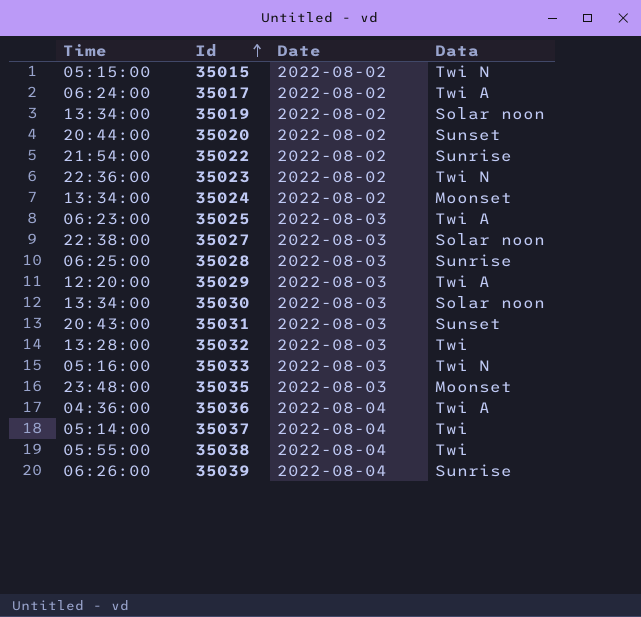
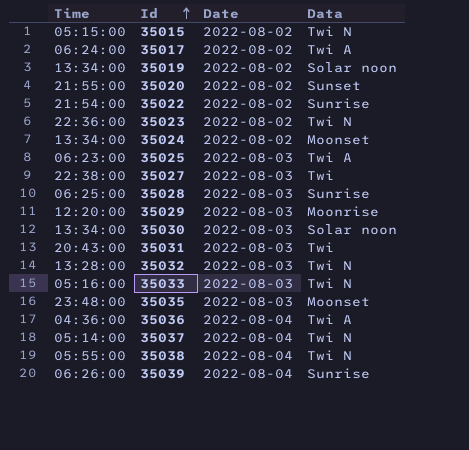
35020 | Time: 20:44:00 -> 21:55:00
35027 | Data: Solar noon -> Twi
35029 | Data: Twi A -> Moonrise
35031 | Data: Sunset -> Twi
35032 | Data: Twi -> Twi N
35037 | Data: Twi -> Twi N
35038 | Data: Twi -> Twi N

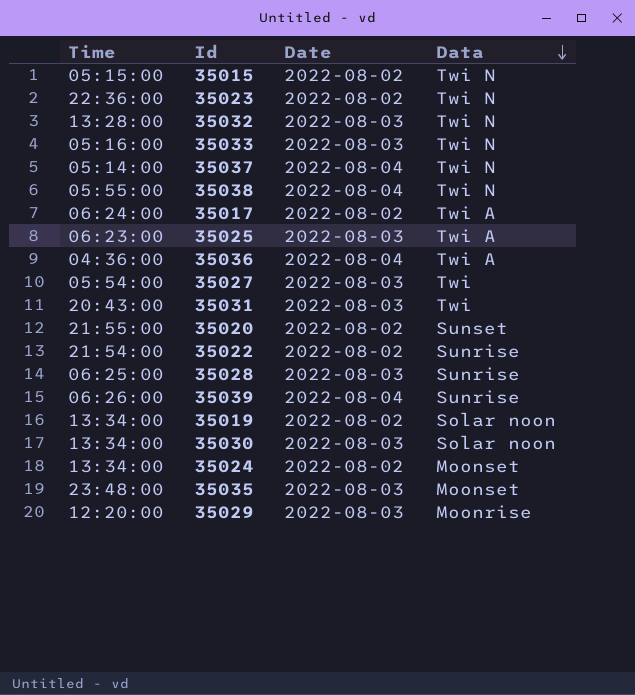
row order: Id ascending -> Data descending
35027 | Time: 22:38:00 -> 05:54:00

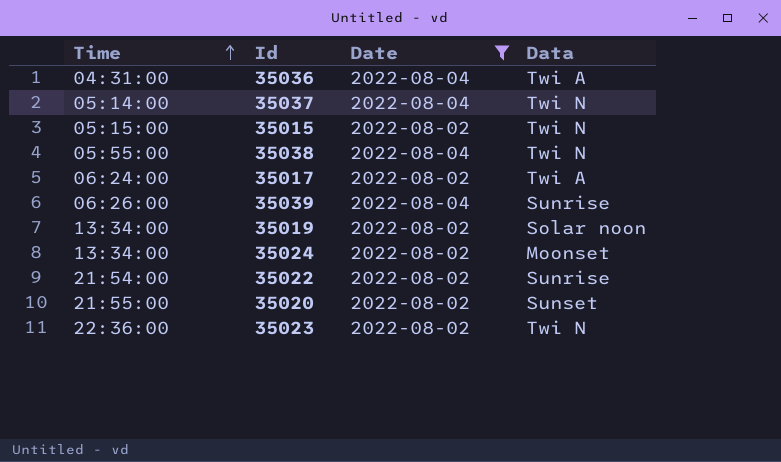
filter: none -> Date != 2022-08-03
row order: Data descending -> Time ascending
35036 | Time: 04:36:00 -> 04:31:00

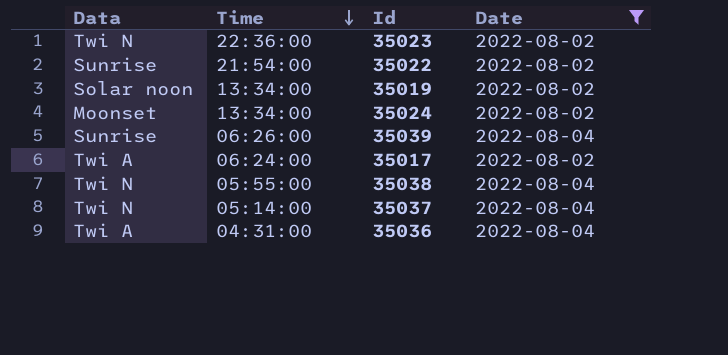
row order: Time ascending -> Time descending
column Data | position: 4 -> 1
row 35015: 05:15:00 | 2022-08-02 | Twi N -> none
row 35020: 21:55:00 | 2022-08-02 | Sunset -> none

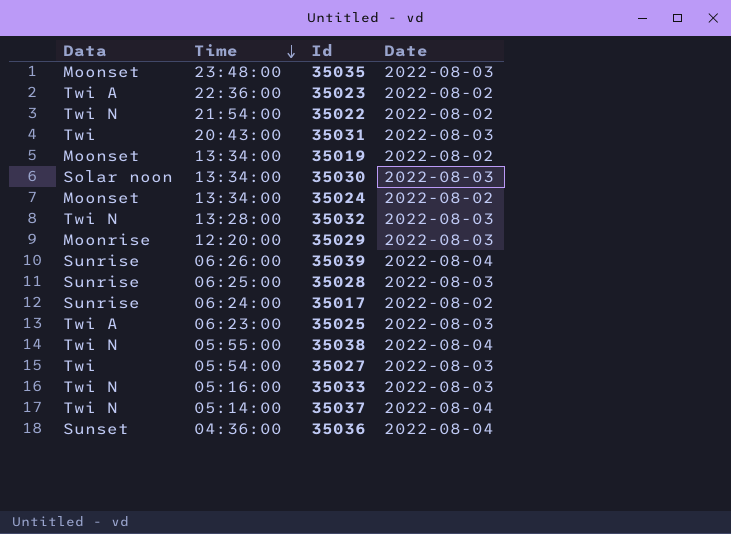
filter: Date != 2022-08-03 -> none
35023 | Data: Twi N -> Twi A
35022 | Data: Sunrise -> Twi N
35019 | Data: Solar noon -> Moonset
35017 | Data: Twi A -> Sunrise
35036 | Data: Twi A -> Sunset
35036 | Time: 04:31:00 -> 04:36:00

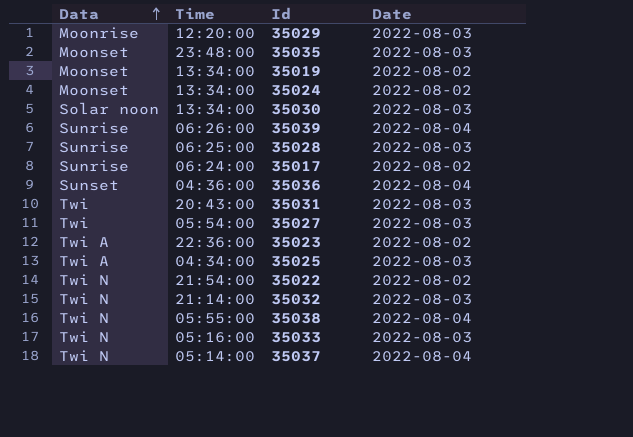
row order: Time descending -> Data ascending
35025 | Time: 06:23:00 -> 04:34:00
35032 | Time: 13:28:00 -> 21:14:00

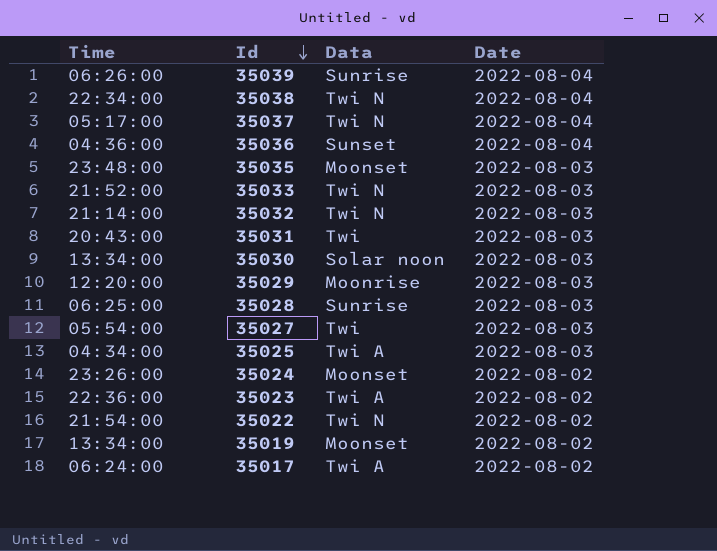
row order: Data ascending -> Id descending
column Data | position: 1 -> 3
35038 | Time: 05:55:00 -> 22:34:00
35037 | Time: 05:14:00 -> 05:17:00
35033 | Time: 05:16:00 -> 21:52:00
35024 | Time: 13:34:00 -> 23:26:00
35017 | Data: Sunrise -> Twi A

